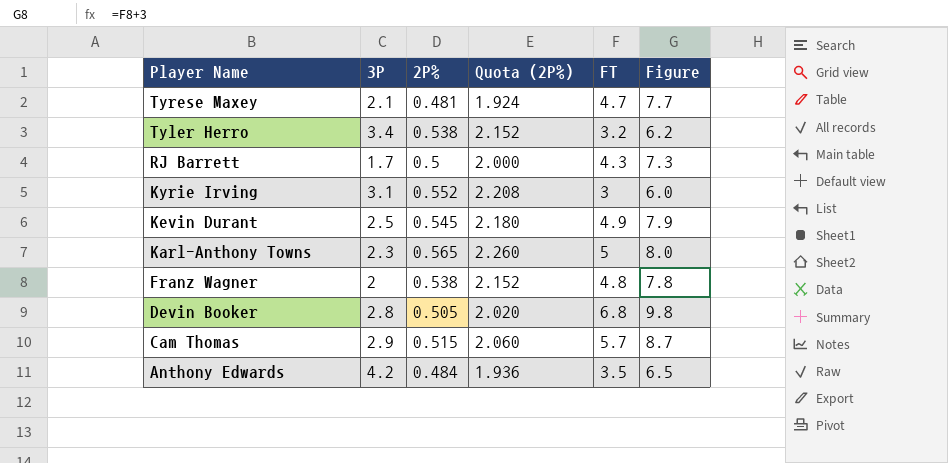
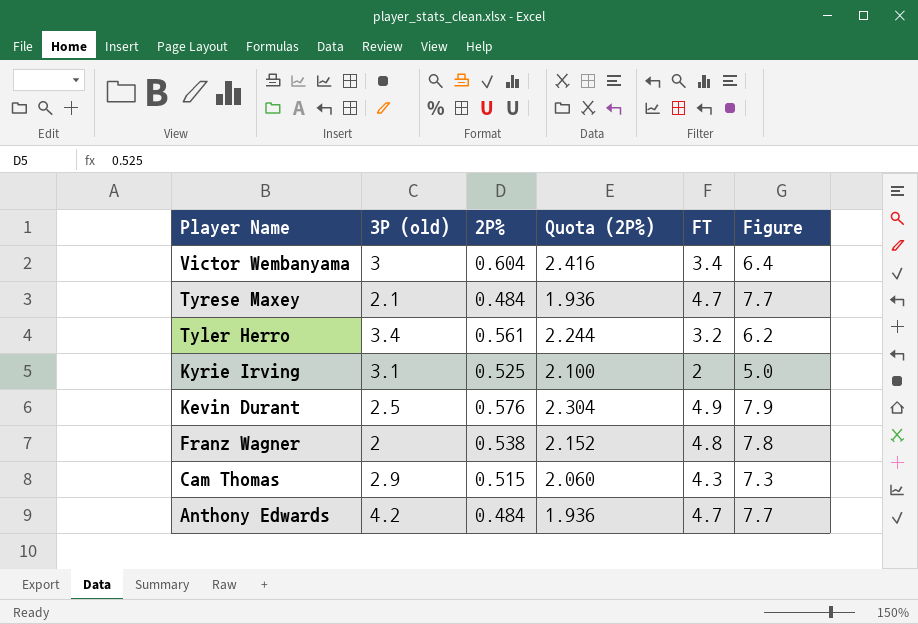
column name: 3P -> 3P (old)
row RJ Barrett: 1.7 | 0.5 | 2.000 | 4.3 | 7.3 -> none
row Karl-Anthony Towns: 2.3 | 0.565 | 2.260 | 5 | 8.0 -> none
row Devin Booker: 2.8 | 0.505 | 2.020 | 6.8 | 9.8 -> none
row Victor Wembanyama: none -> 3 | 0.604 | 2.416 | 3.4 | 6.4
Tyrese Maxey | 2P%: 0.481 -> 0.484
Tyrese Maxey | Quota (2P%): 1.924 -> 1.936
Tyler Herro | 2P%: 0.538 -> 0.561
Tyler Herro | Quota (2P%): 2.152 -> 2.244
Kyrie Irving | 2P%: 0.552 -> 0.525
Kyrie Irving | Quota (2P%): 2.208 -> 2.100
Kyrie Irving | FT: 3 -> 2
Kyrie Irving | Figure: 6.0 -> 5.0
Kevin Durant | 2P%: 0.545 -> 0.576
Kevin Durant | Quota (2P%): 2.180 -> 2.304
Cam Thomas | FT: 5.7 -> 4.3
Cam Thomas | Figure: 8.7 -> 7.3
Anthony Edwards | FT: 3.5 -> 4.7
Anthony Edwards | Figure: 6.5 -> 7.7

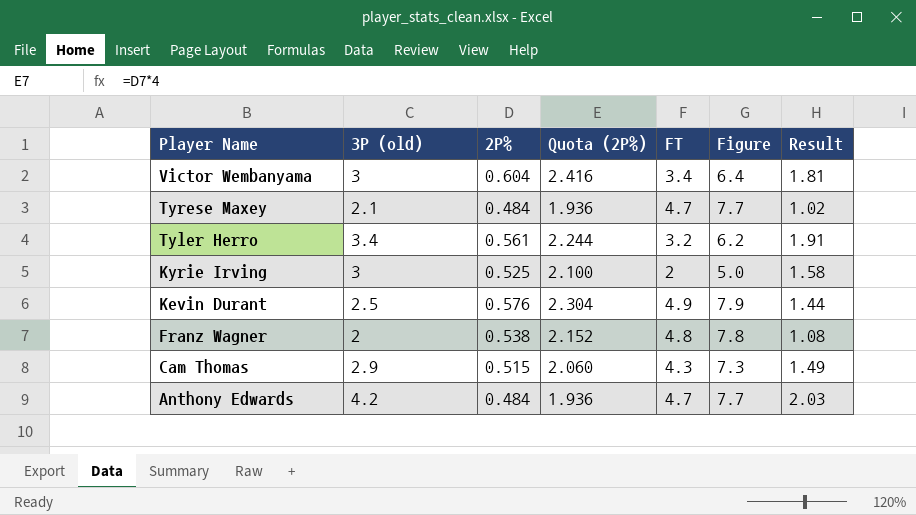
column Result | formula: none -> [3P (old)] * [2P%]
Kyrie Irving | 3P (old): 3.1 -> 3

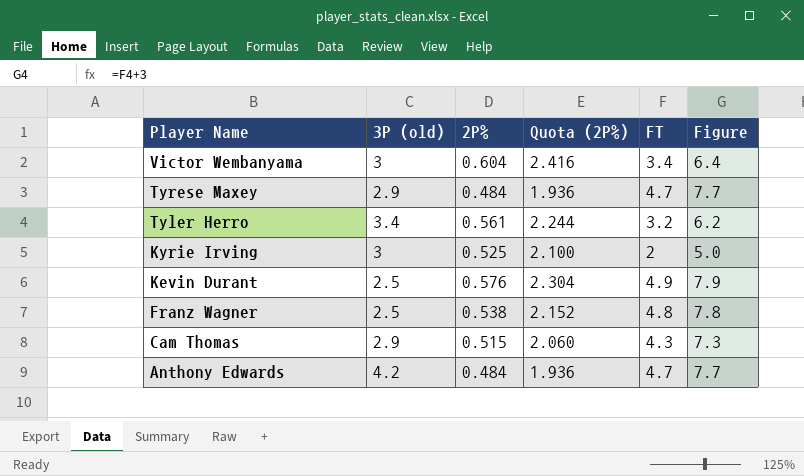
column Result | formula: [3P (old)] * [2P%] -> none
Tyrese Maxey | 3P (old): 2.1 -> 2.9
Franz Wagner | 3P (old): 2 -> 2.5

